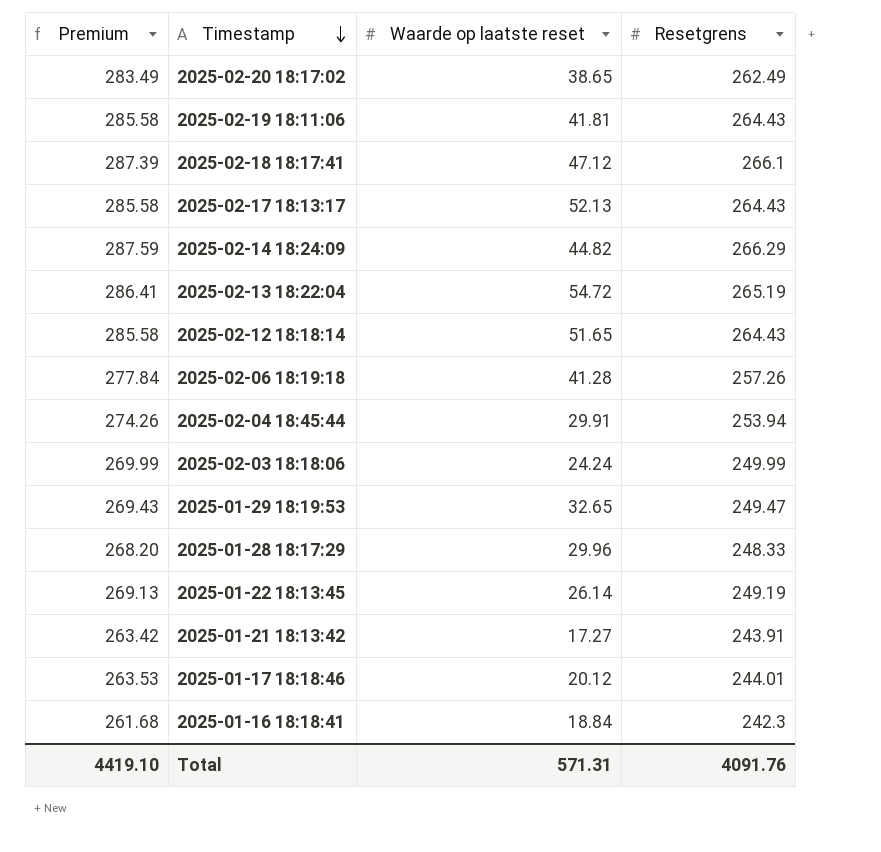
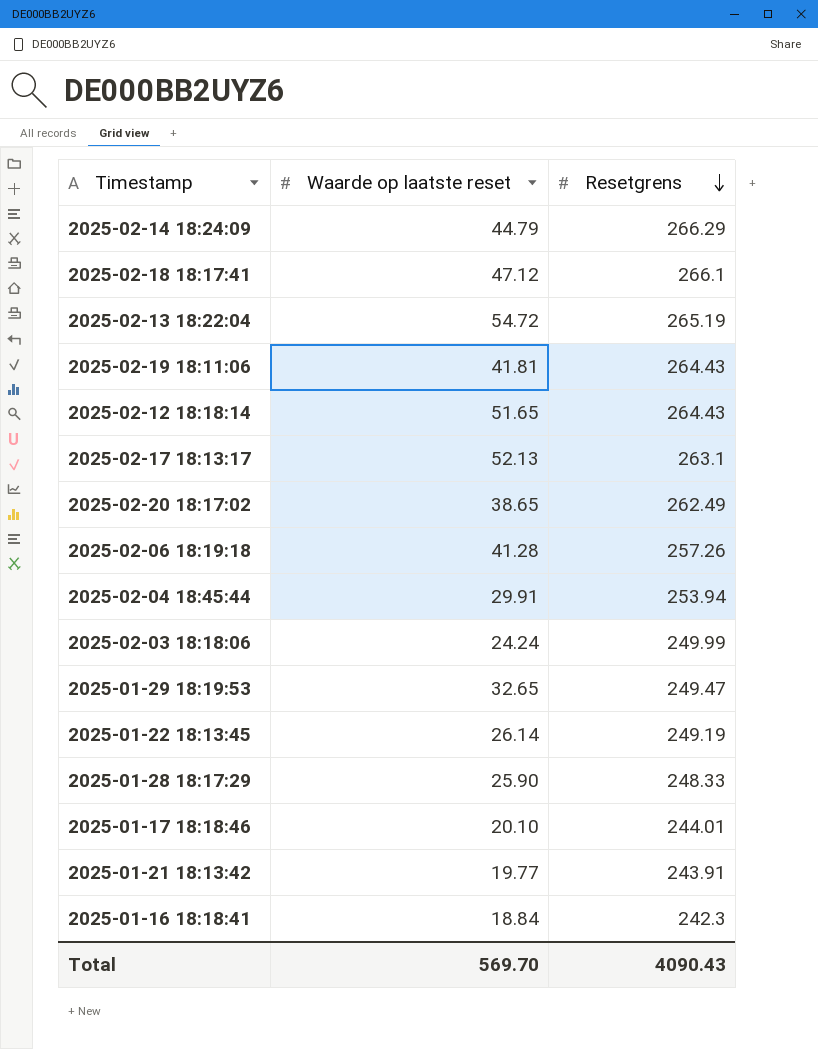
row order: Timestamp descending -> Resetgrens descending
column Premium | formula: [Resetgrens] * 1.08 -> none
2025-02-14 18:24:09 | Waarde op laatste reset: 44.82 -> 44.79
2025-02-17 18:13:17 | Resetgrens: 264.43 -> 263.1
2025-01-28 18:17:29 | Waarde op laatste reset: 29.96 -> 25.90
2025-01-17 18:18:46 | Waarde op laatste reset: 20.12 -> 20.10
2025-01-21 18:13:42 | Waarde op laatste reset: 17.27 -> 19.77
Total | Waarde op laatste reset: 571.31 -> 569.70
Total | Resetgrens: 4091.76 -> 4090.43

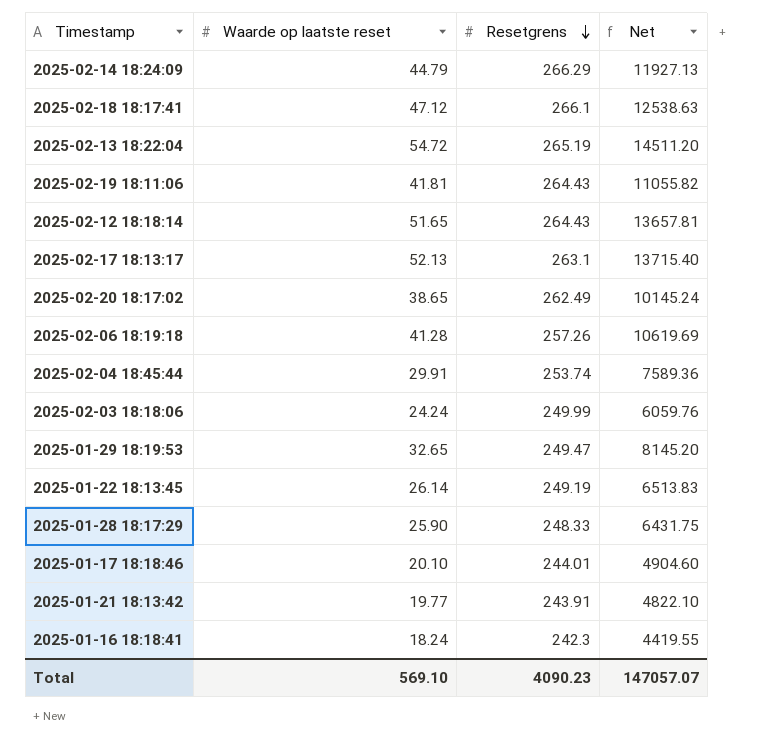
column Net | formula: none -> [Waarde op laatste reset] * [Resetgrens]
2025-02-04 18:45:44 | Resetgrens: 253.94 -> 253.74
2025-01-16 18:18:41 | Waarde op laatste reset: 18.84 -> 18.24
Total | Waarde op laatste reset: 569.70 -> 569.10
Total | Resetgrens: 4090.43 -> 4090.23

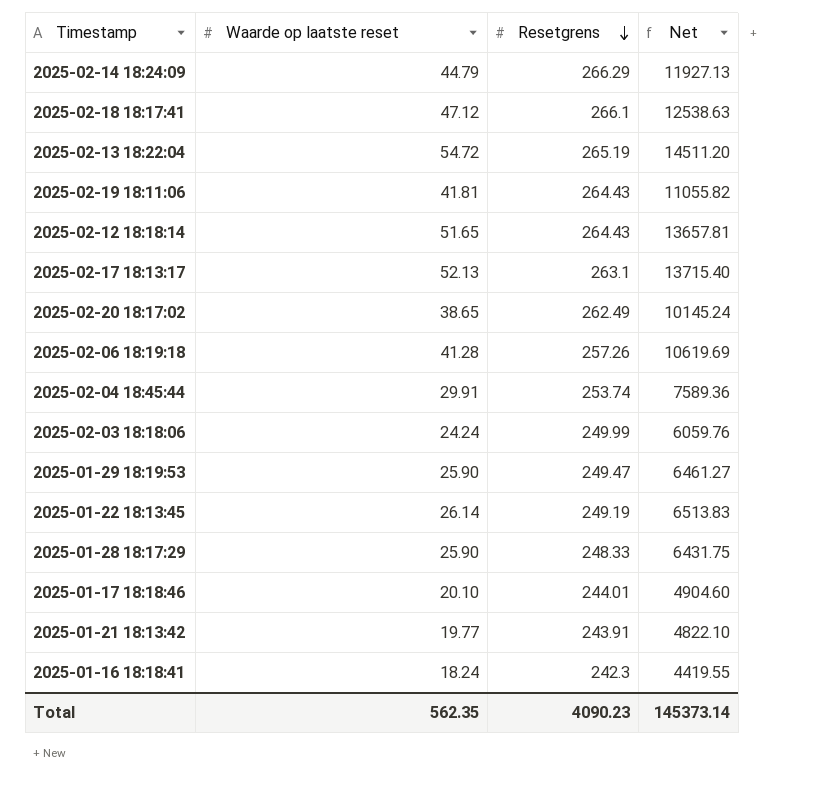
2025-01-29 18:19:53 | Waarde op laatste reset: 32.65 -> 25.90
2025-01-29 18:19:53 | Net: 8145.20 -> 6461.27
Total | Waarde op laatste reset: 569.10 -> 562.35
Total | Net: 147057.07 -> 145373.14

